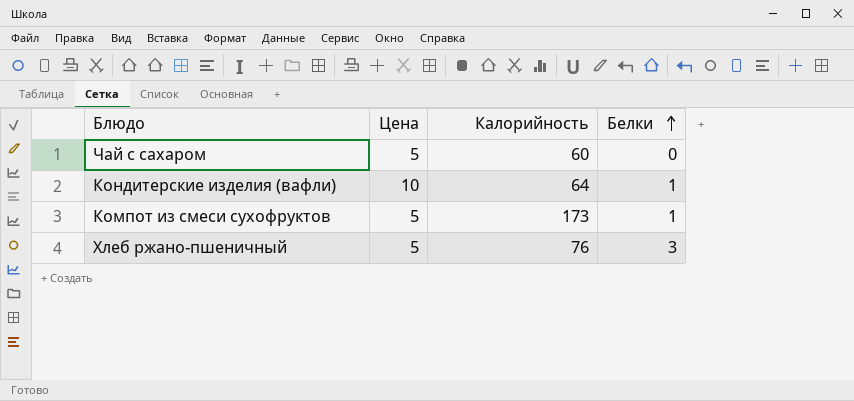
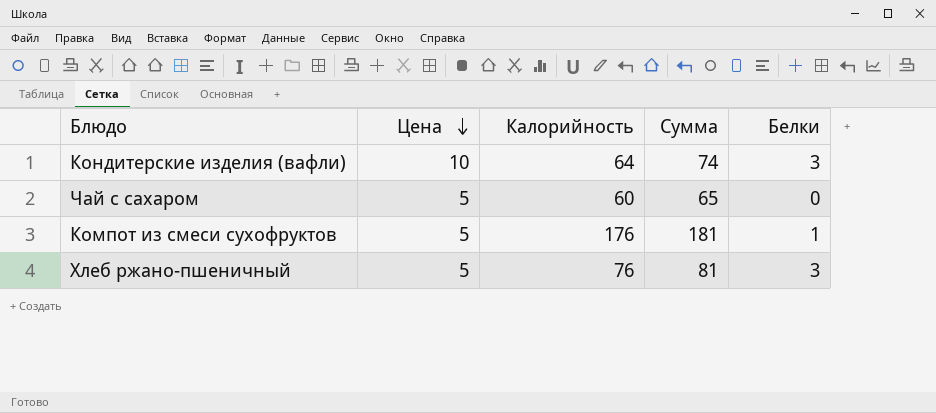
row order: Белки ascending -> Цена descending
column Сумма | formula: none -> [Цена] + [Калорийность]
Кондитерские изделия (вафли) | Белки: 1 -> 3
Компот из смеси сухофруктов | Калорийность: 173 -> 176

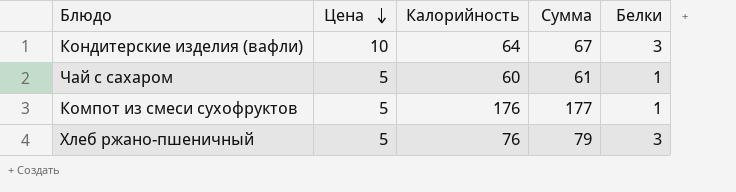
column Сумма | formula: [Цена] + [Калорийность] -> [Калорийность] + [Белки]
Чай с сахаром | Белки: 0 -> 1

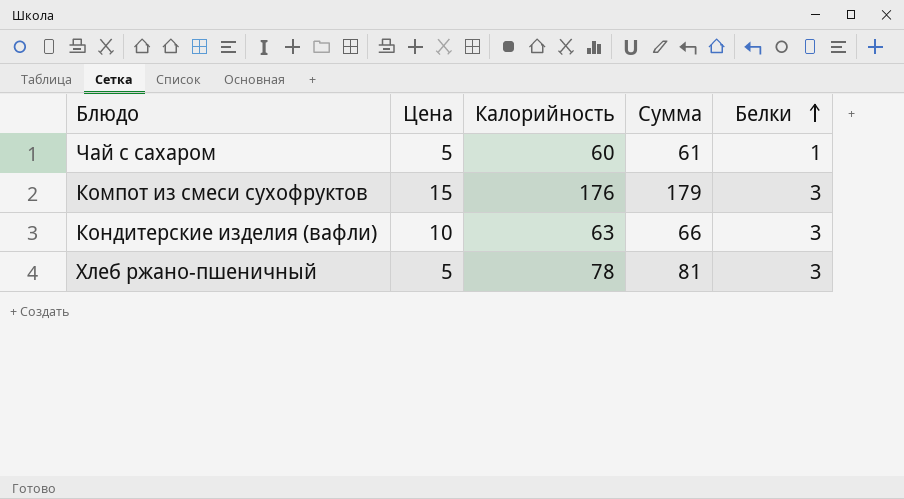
row order: Цена descending -> Белки ascending
Компот из смеси сухофруктов | Цена: 5 -> 15
Компот из смеси сухофруктов | Сумма: 177 -> 179
Компот из смеси сухофруктов | Белки: 1 -> 3
Кондитерские изделия (вафли) | Калорийность: 64 -> 63
Кондитерские изделия (вафли) | Сумма: 67 -> 66
Хлеб ржано-пшеничный | Калорийность: 76 -> 78
Хлеб ржано-пшеничный | Сумма: 79 -> 81

